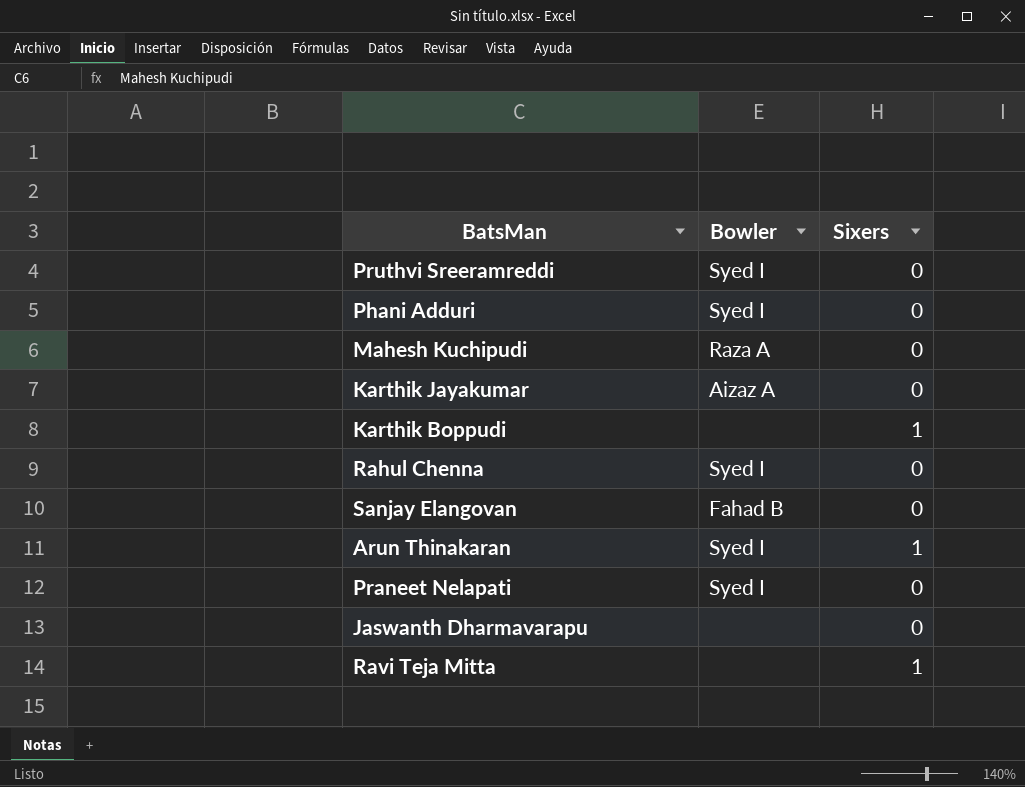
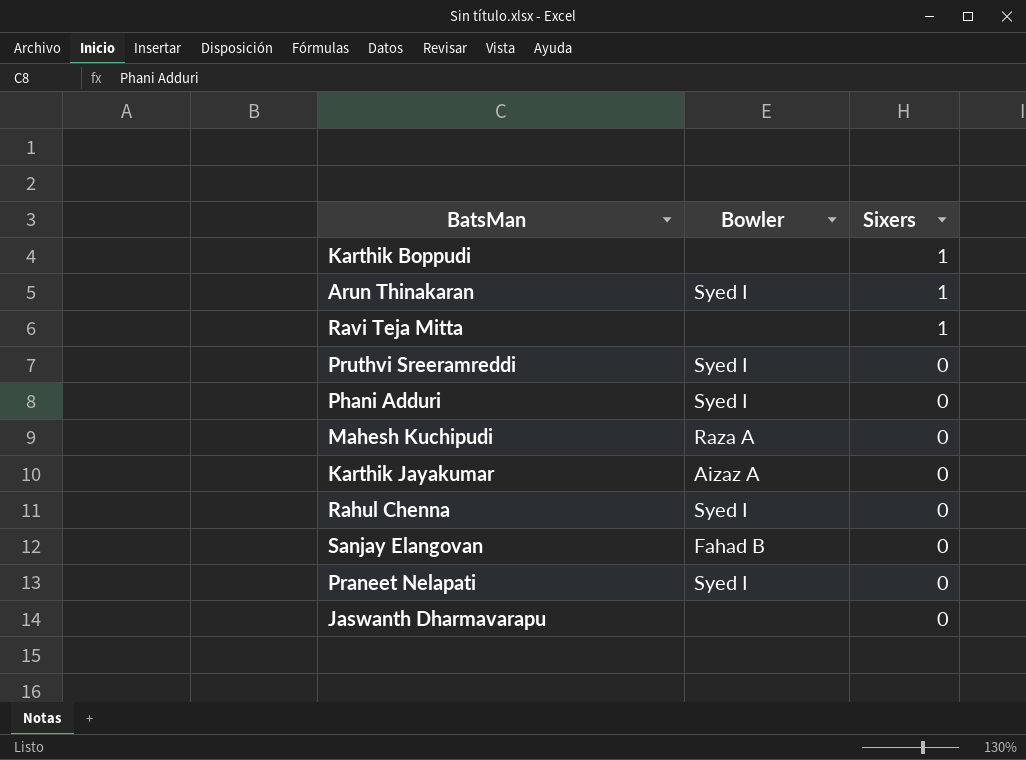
row order: none -> Sixers descending

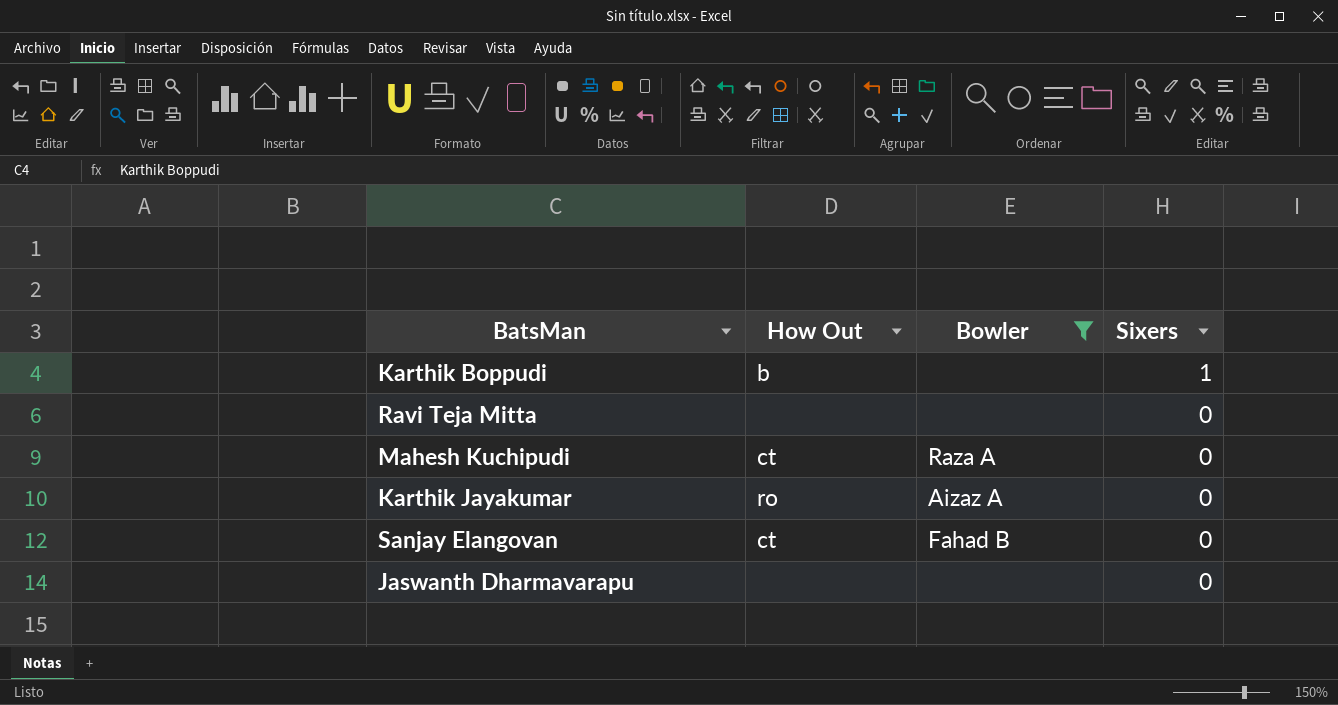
filter: none -> Bowler != Syed I
column How Out | position: none -> 2
Ravi Teja Mitta | Sixers: 1 -> 0

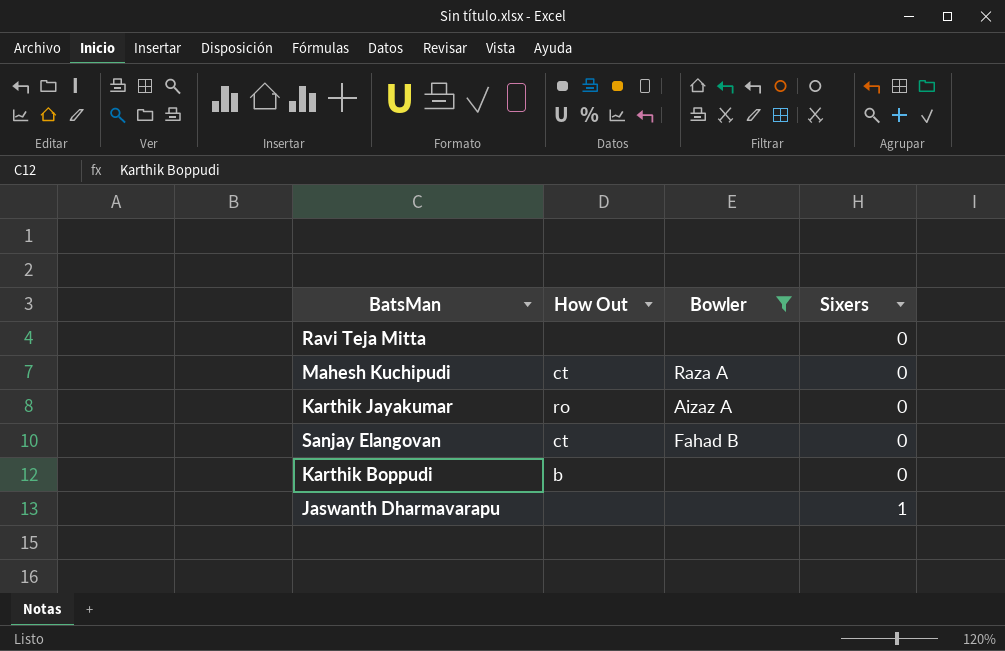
row order: Sixers descending -> Sixers ascending
Karthik Boppudi | Sixers: 1 -> 0
Jaswanth Dharmavarapu | Sixers: 0 -> 1

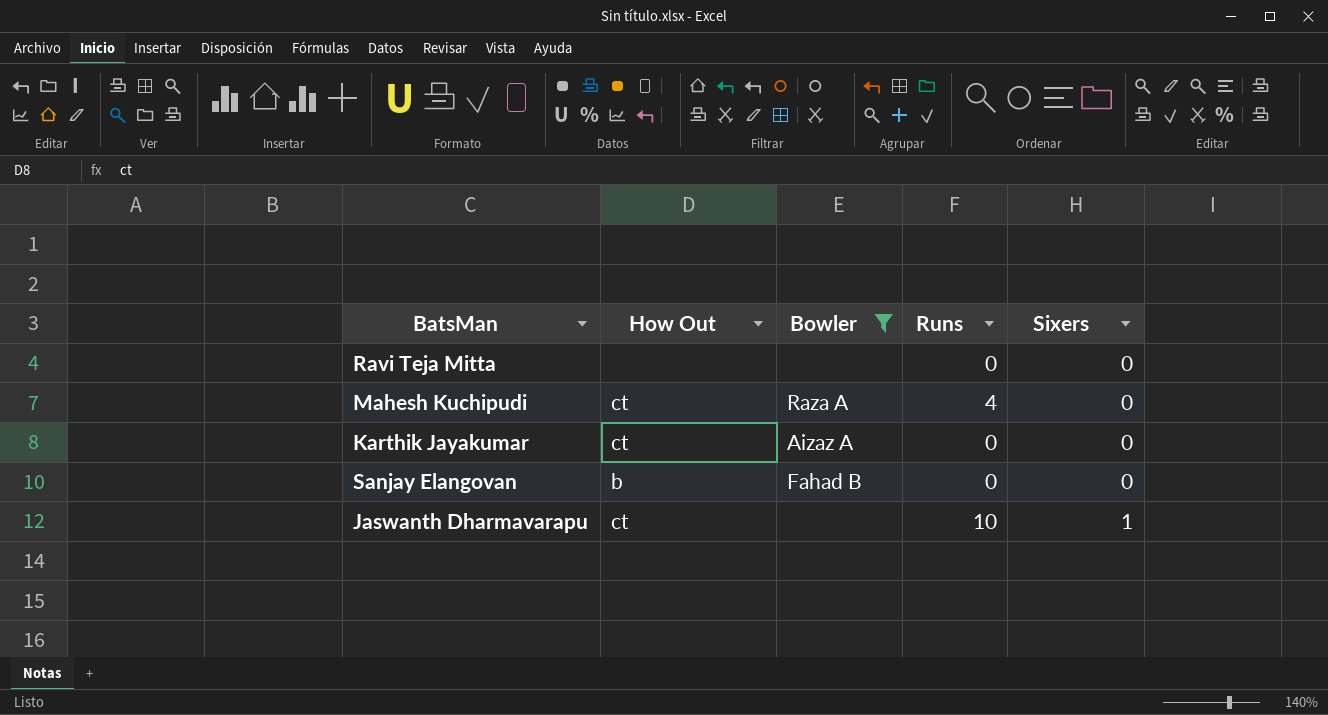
column Runs | position: none -> 4
row Karthik Boppudi: b | none | 0 -> none
Karthik Jayakumar | How Out: ro -> ct
Sanjay Elangovan | How Out: ct -> b
Jaswanth Dharmavarapu | How Out: none -> ct

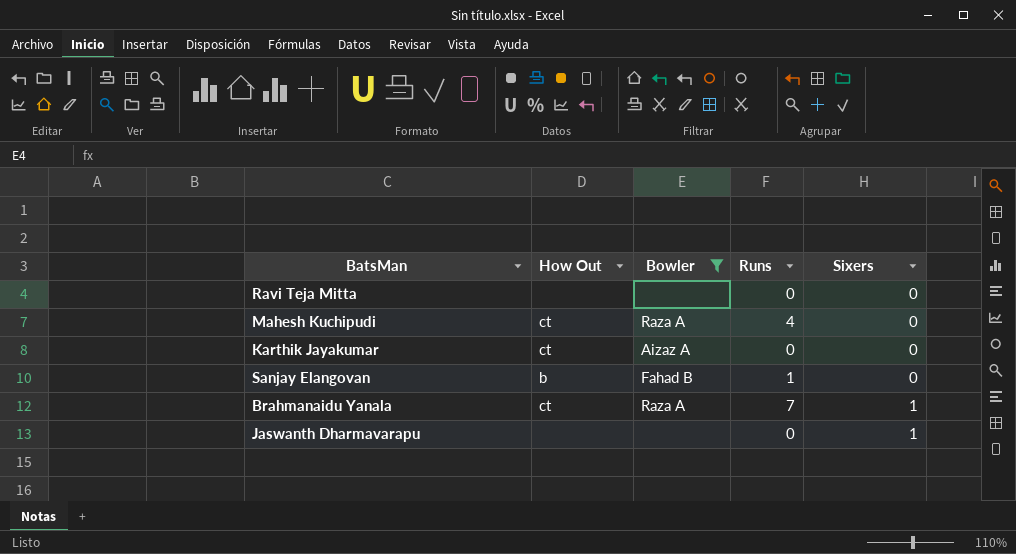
Sanjay Elangovan | Runs: 0 -> 1
row Brahmanaidu Yanala: none -> ct | Raza A | 7 | 1
Jaswanth Dharmavarapu | How Out: ct -> none
Jaswanth Dharmavarapu | Runs: 10 -> 0

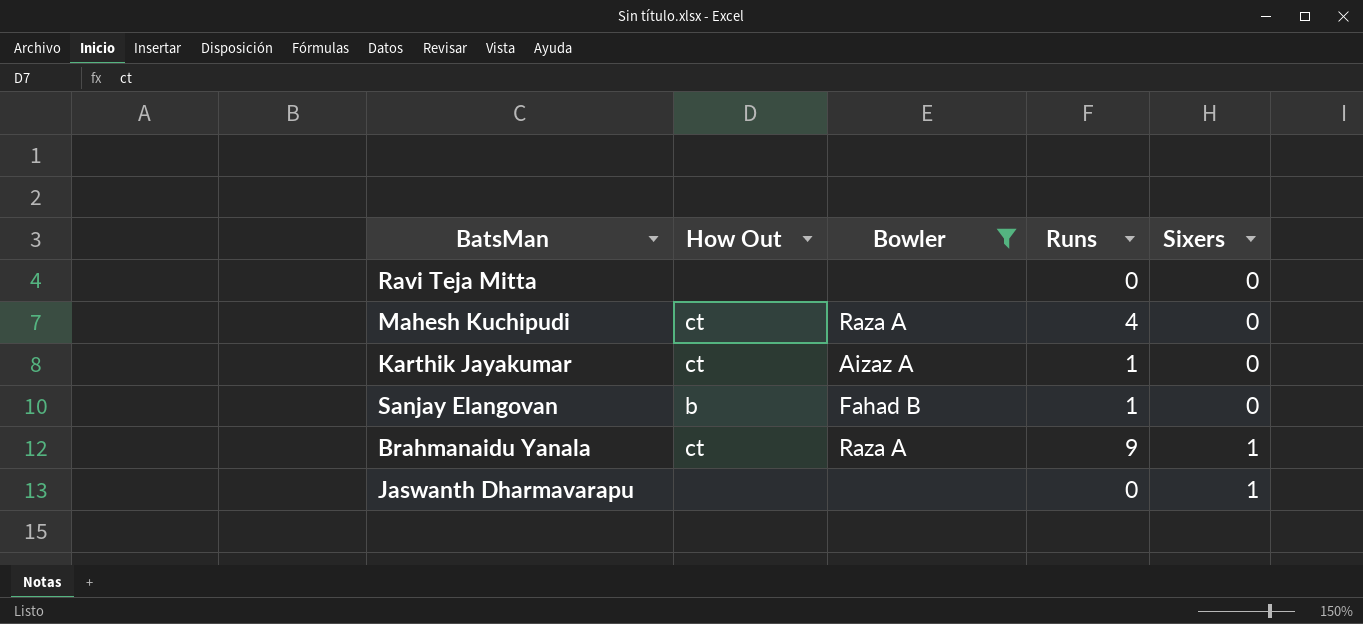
Karthik Jayakumar | Runs: 0 -> 1
Brahmanaidu Yanala | Runs: 7 -> 9

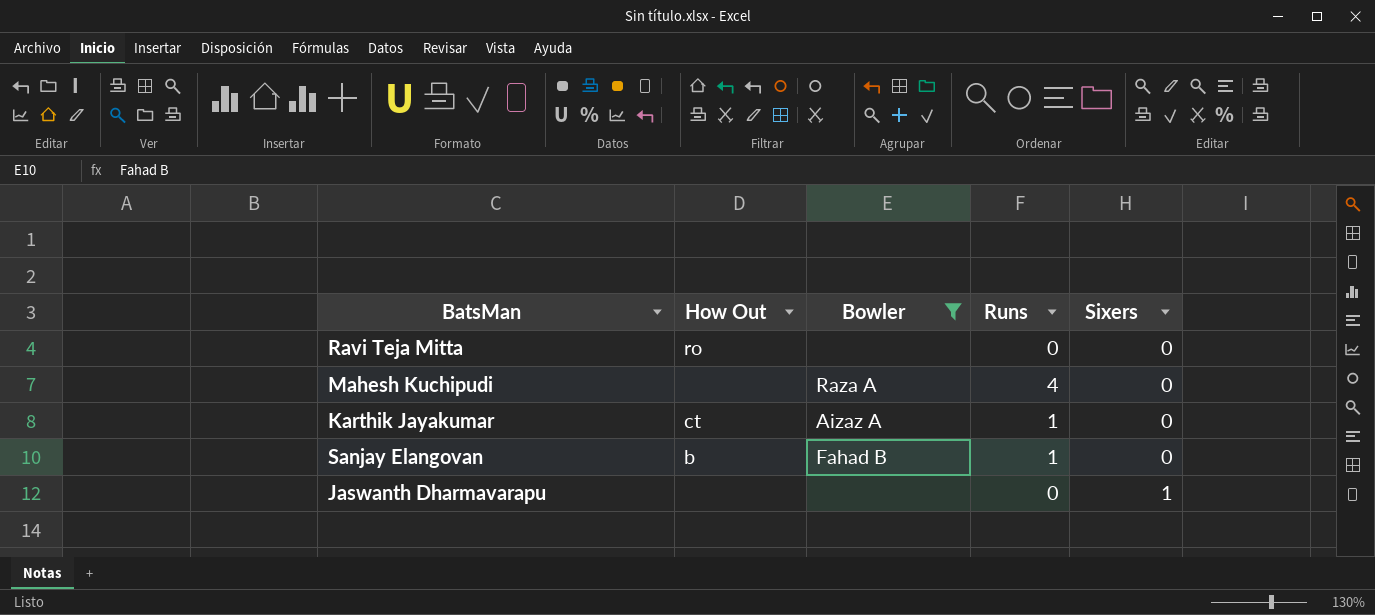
row Brahmanaidu Yanala: ct | Raza A | 9 | 1 -> none
Ravi Teja Mitta | How Out: none -> ro
Mahesh Kuchipudi | How Out: ct -> none

